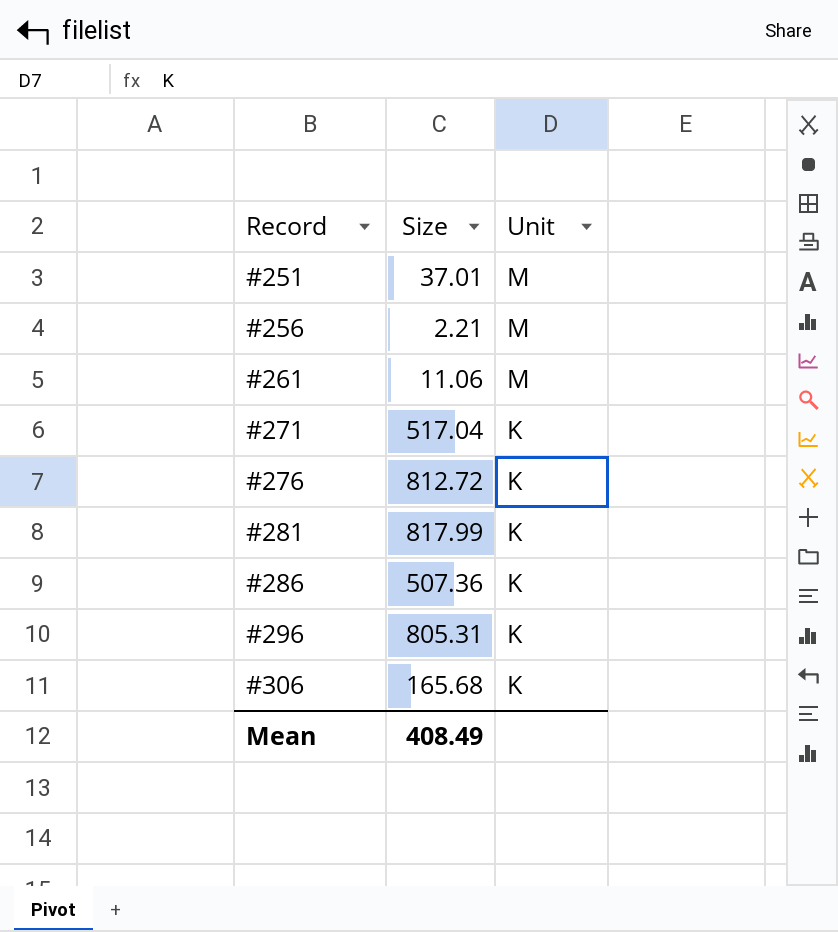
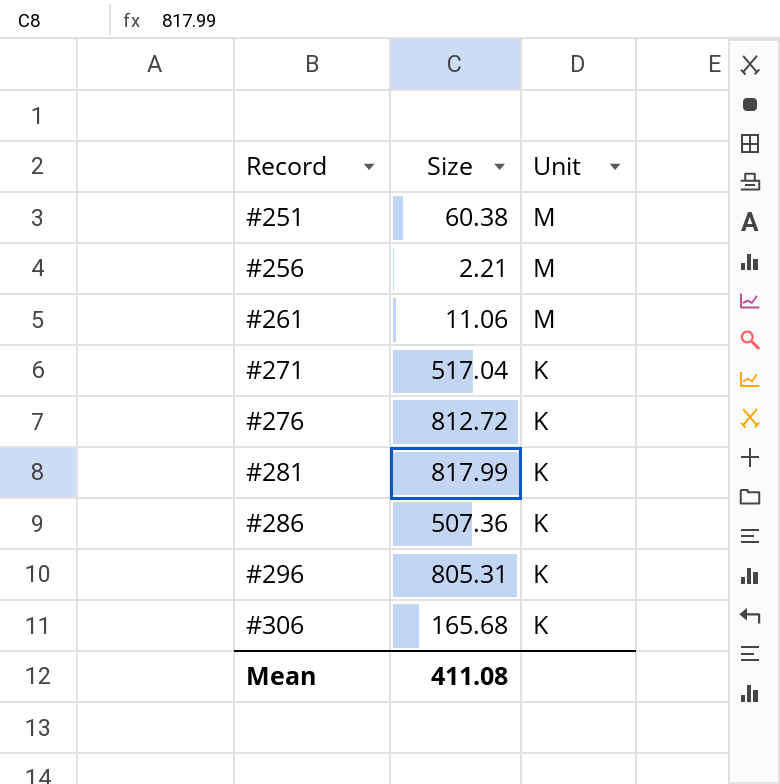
#251 | Size: 37.01 -> 60.38
Mean | Size: 408.49 -> 411.08

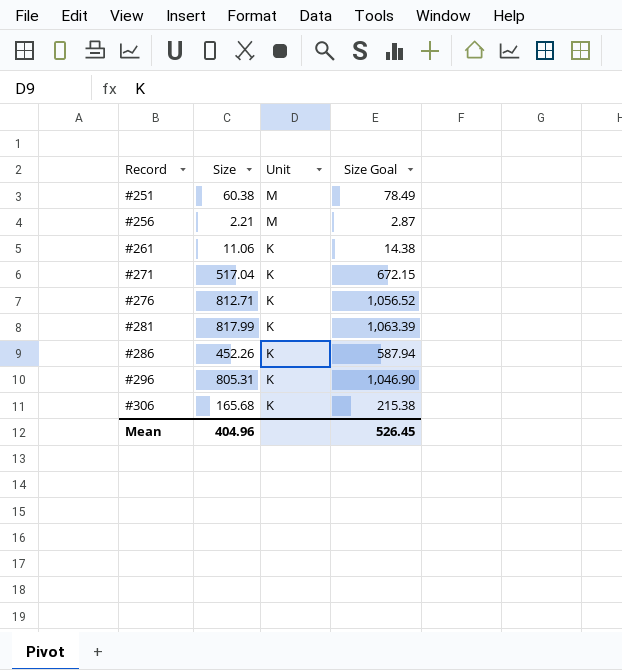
column Size Goal | formula: none -> [Size] * 1.3
#261 | Unit: M -> K
#276 | Size: 812.72 -> 812.71
#286 | Size: 507.36 -> 452.26
Mean | Size: 411.08 -> 404.96

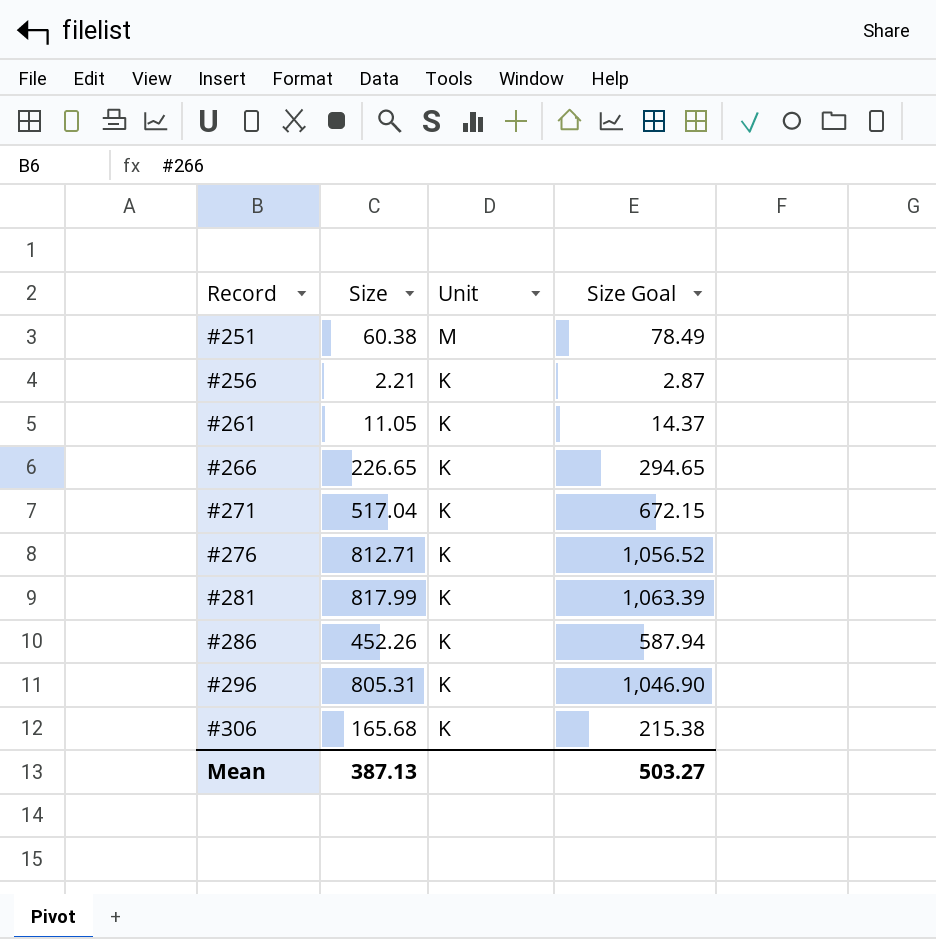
#256 | Unit: M -> K
#261 | Size: 11.06 -> 11.05
#261 | Size Goal: 14.38 -> 14.37
row #266: none -> 226.65 | K | 294.65
Mean | Size: 404.96 -> 387.13
Mean | Size Goal: 526.45 -> 503.27

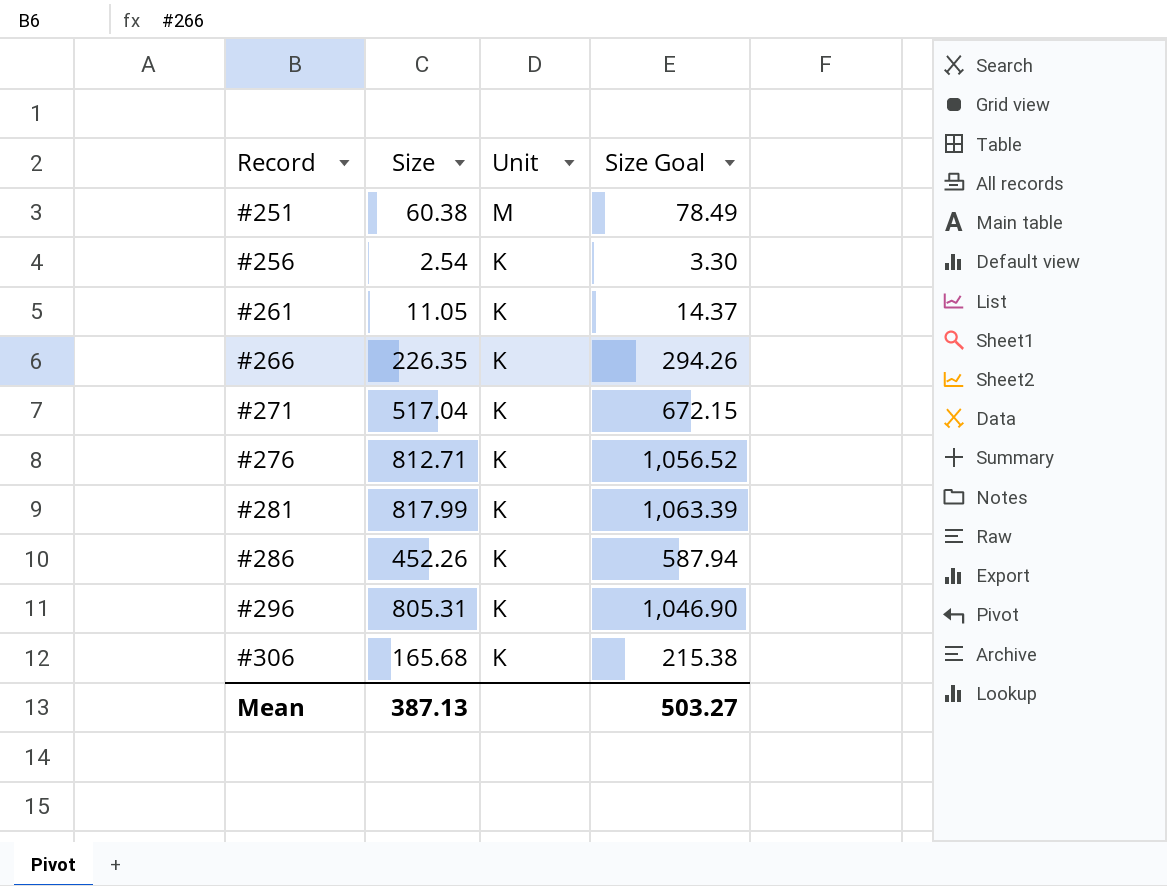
#256 | Size: 2.21 -> 2.54
#256 | Size Goal: 2.87 -> 3.30
#266 | Size: 226.65 -> 226.35
#266 | Size Goal: 294.65 -> 294.26

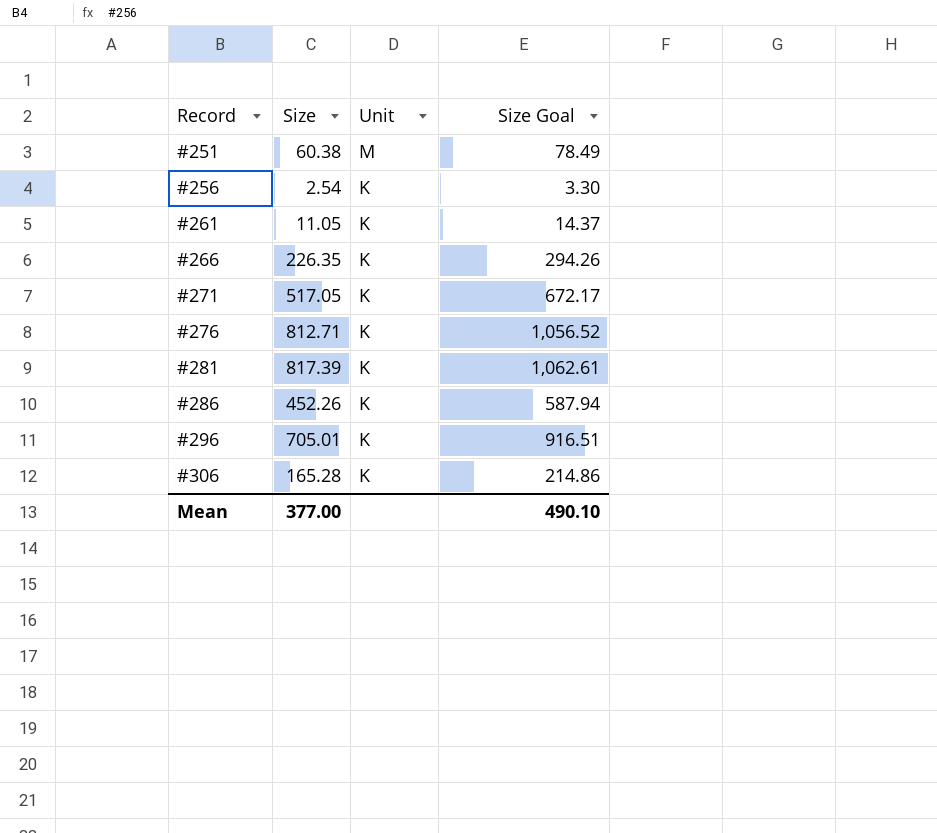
#271 | Size: 517.04 -> 517.05
#271 | Size Goal: 672.15 -> 672.17
#281 | Size: 817.99 -> 817.39
#281 | Size Goal: 1,063.39 -> 1,062.61
#296 | Size: 805.31 -> 705.01
#296 | Size Goal: 1,046.90 -> 916.51
#306 | Size: 165.68 -> 165.28
#306 | Size Goal: 215.38 -> 214.86
Mean | Size: 387.13 -> 377.00
Mean | Size Goal: 503.27 -> 490.10

